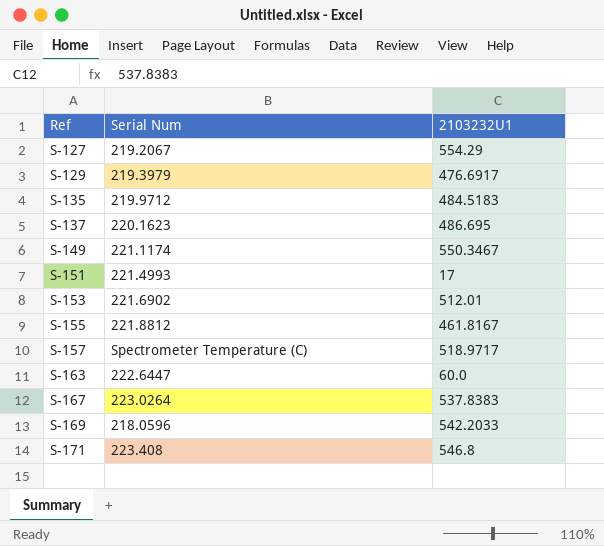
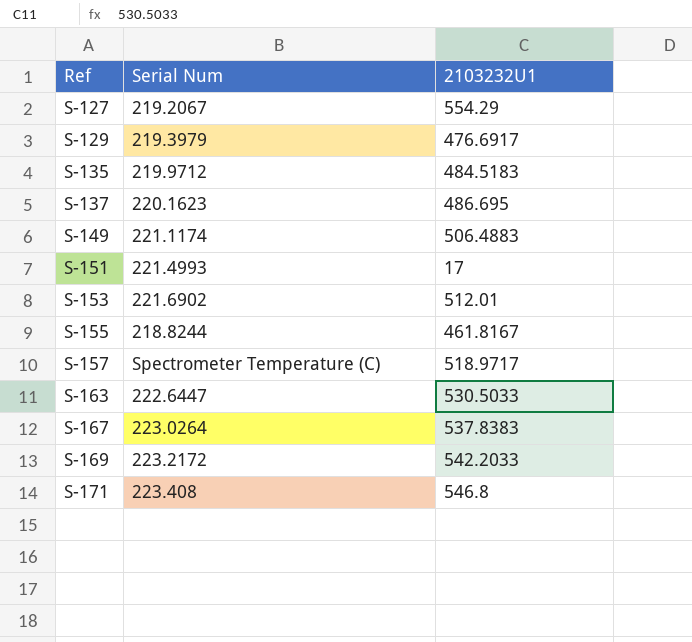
S-149 | 2103232U1: 550.3467 -> 506.4883
S-155 | Serial Num: 221.8812 -> 218.8244
S-163 | 2103232U1: 60.0 -> 530.5033
S-169 | Serial Num: 218.0596 -> 223.2172

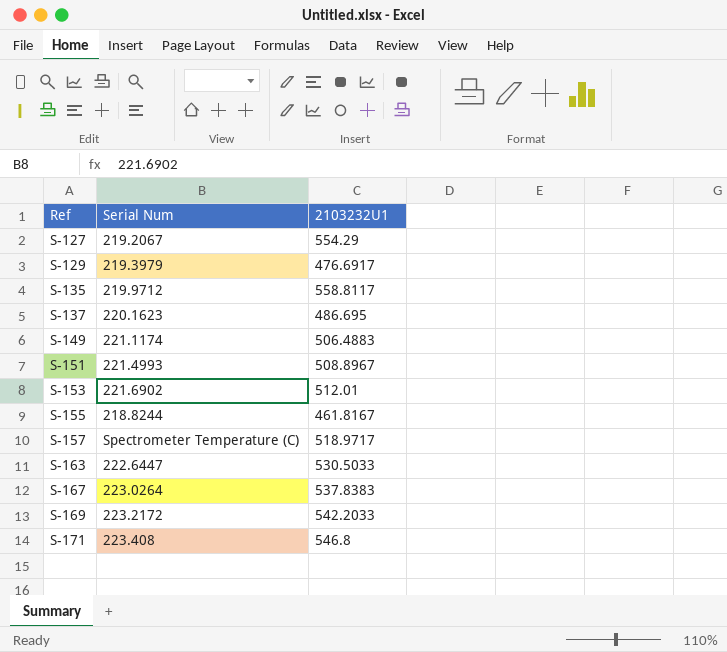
S-135 | 2103232U1: 484.5183 -> 558.8117
S-151 | 2103232U1: 17 -> 508.8967

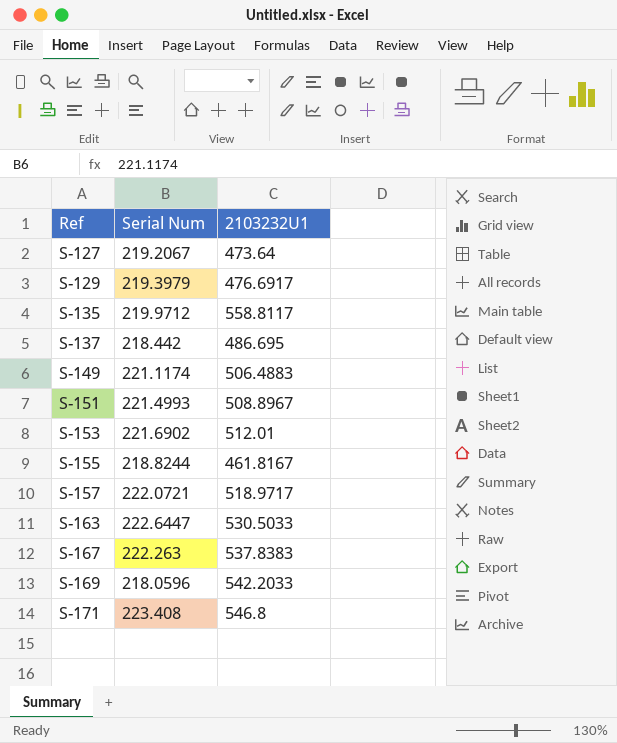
S-127 | 2103232U1: 554.29 -> 473.64
S-137 | Serial Num: 220.1623 -> 218.442
S-157 | Serial Num: Spectrometer Temperature (C) -> 222.0721
S-167 | Serial Num: 223.0264 -> 222.263
S-169 | Serial Num: 223.2172 -> 218.0596

